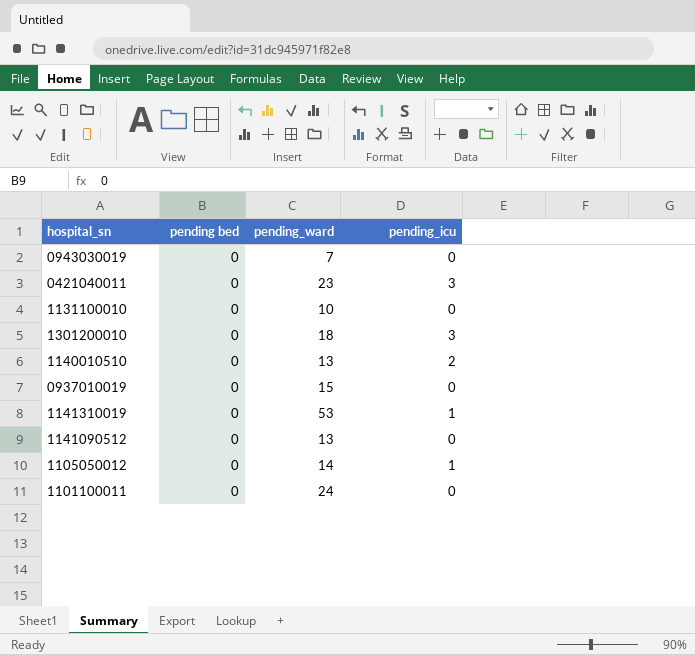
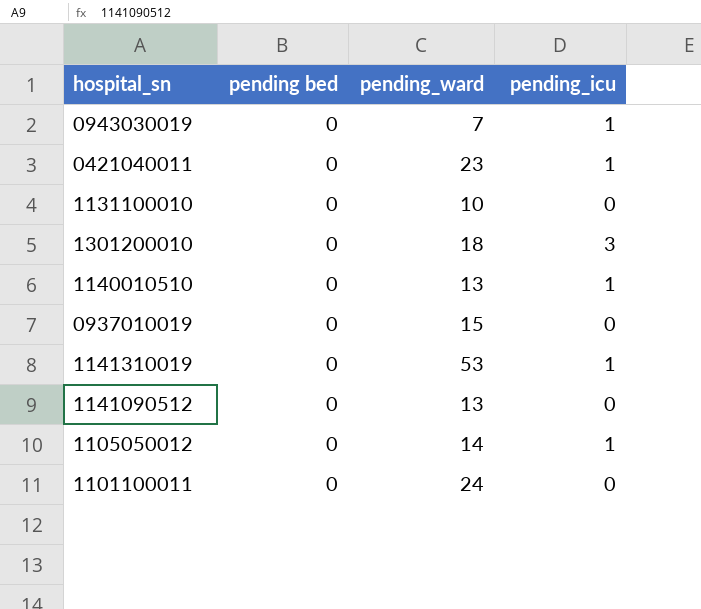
0943030019 | pending_icu: 0 -> 1
0421040011 | pending_icu: 3 -> 1
1140010510 | pending_icu: 2 -> 1

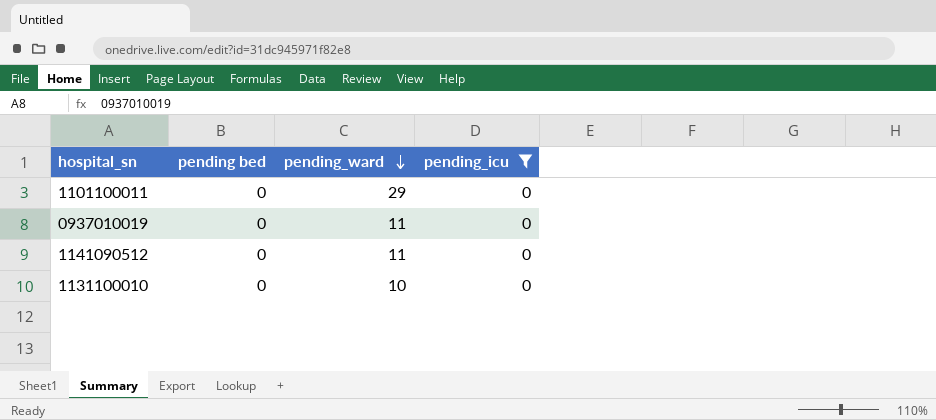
filter: none -> pending_icu = 0
row order: none -> pending_ward descending
1101100011 | pending_ward: 24 -> 29
0937010019 | pending_ward: 15 -> 11
1141090512 | pending_ward: 13 -> 11

